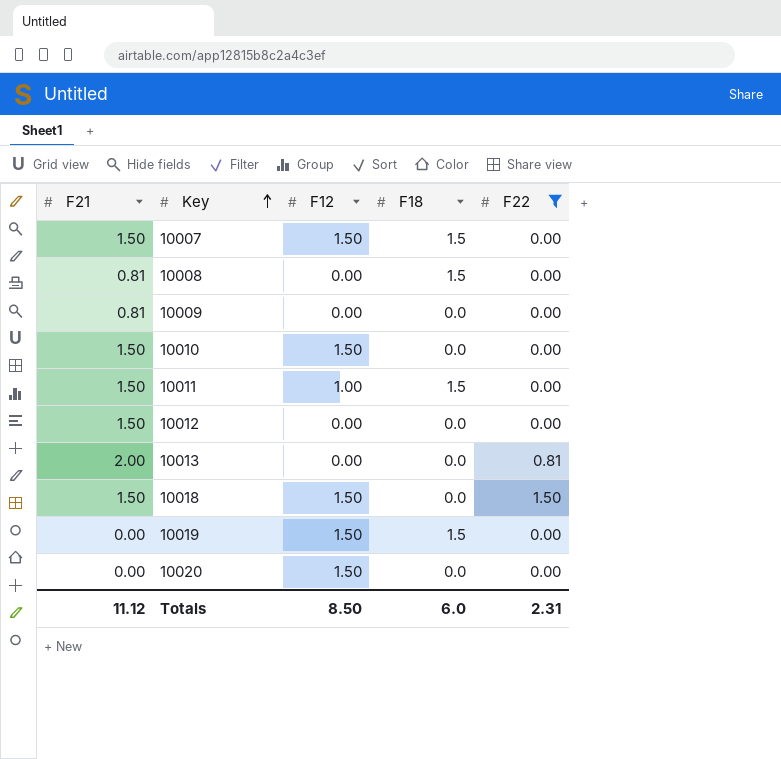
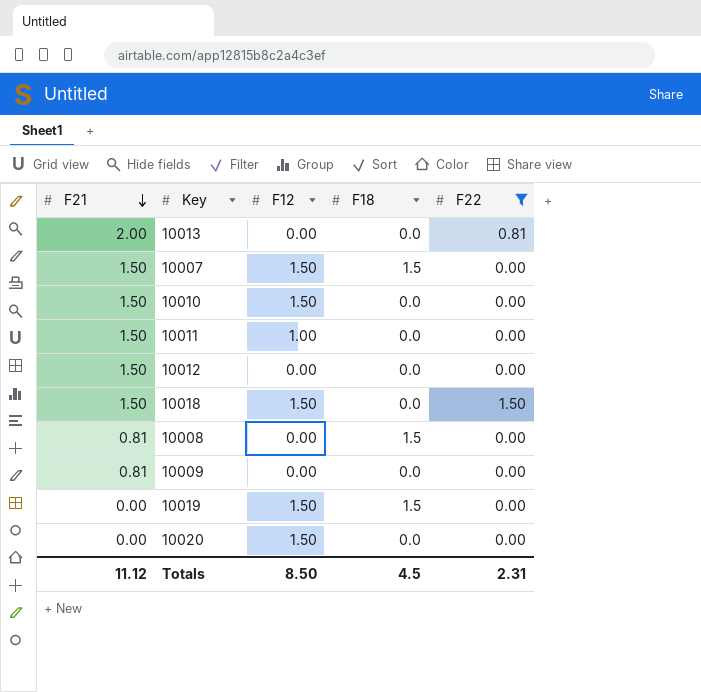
row order: Key ascending -> F21 descending
10011 | F18: 1.5 -> 0.0
Totals | F18: 6.0 -> 4.5

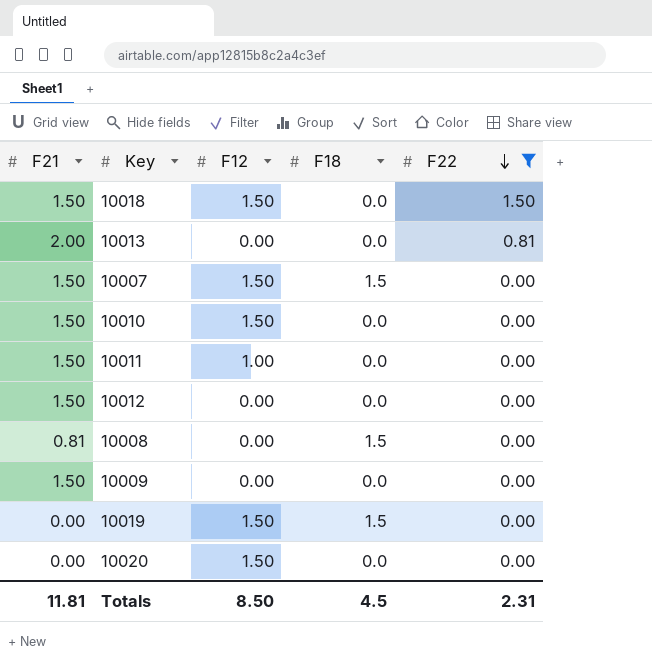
row order: F21 descending -> F22 descending
10009 | F21: 0.81 -> 1.50
Totals | F21: 11.12 -> 11.81

